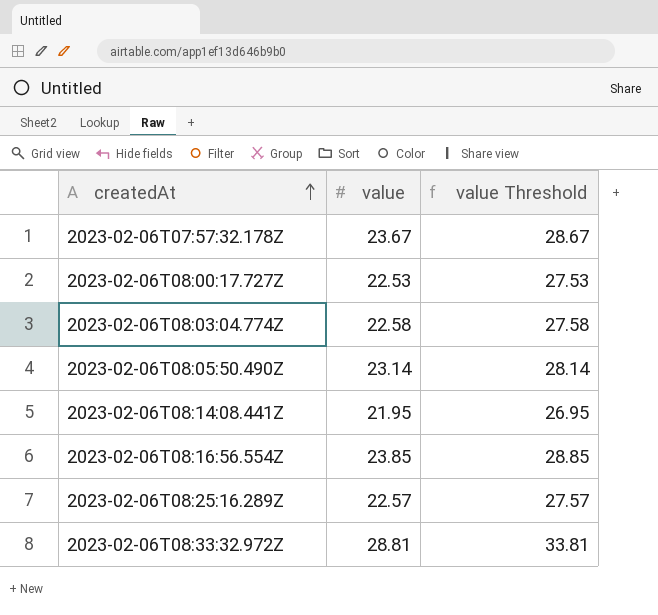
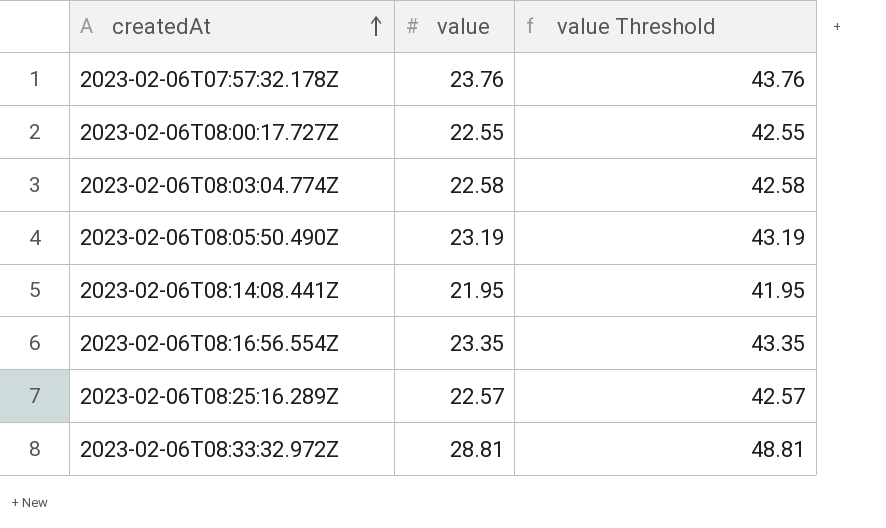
column value Threshold | formula: [value] + 5 -> [value] + 20
2023-02-06T07:57:32.178Z | value: 23.67 -> 23.76
2023-02-06T08:00:17.727Z | value: 22.53 -> 22.55
2023-02-06T08:05:50.490Z | value: 23.14 -> 23.19
2023-02-06T08:16:56.554Z | value: 23.85 -> 23.35

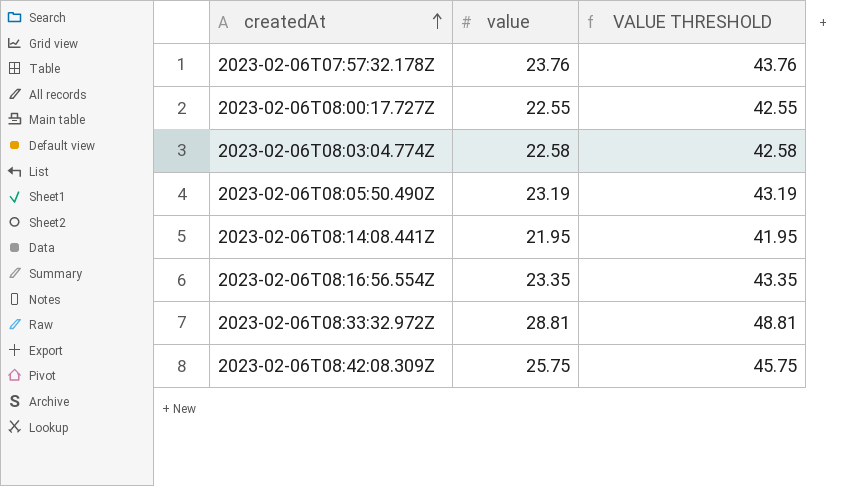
column name: value Threshold -> VALUE THRESHOLD
row 2023-02-06T08:25:16.289Z: 22.57 | 42.57 -> none
row 2023-02-06T08:42:08.309Z: none -> 25.75 | 45.75

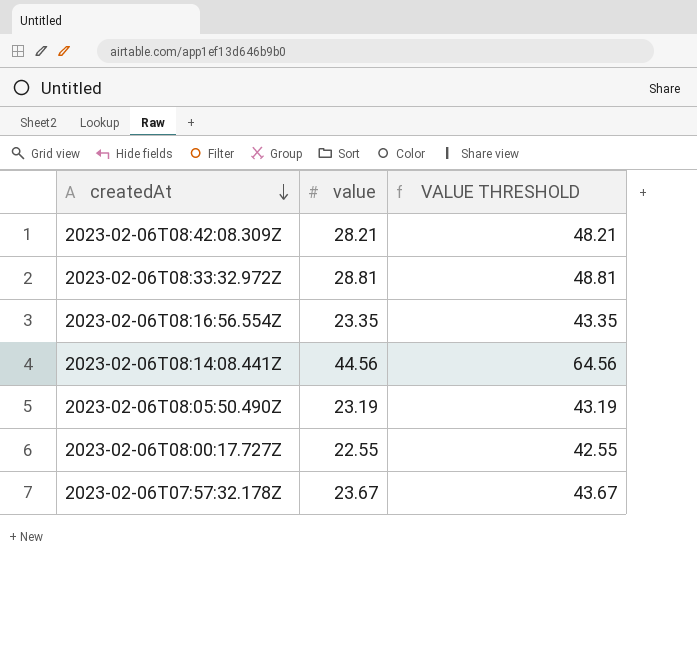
row order: createdAt ascending -> createdAt descending
row 2023-02-06T08:03:04.774Z: 22.58 | 42.58 -> none
2023-02-06T08:42:08.309Z | value: 25.75 -> 28.21
2023-02-06T08:42:08.309Z | VALUE THRESHOLD: 45.75 -> 48.21
2023-02-06T08:14:08.441Z | value: 21.95 -> 44.56
2023-02-06T08:14:08.441Z | VALUE THRESHOLD: 41.95 -> 64.56
2023-02-06T07:57:32.178Z | value: 23.76 -> 23.67
2023-02-06T07:57:32.178Z | VALUE THRESHOLD: 43.76 -> 43.67

